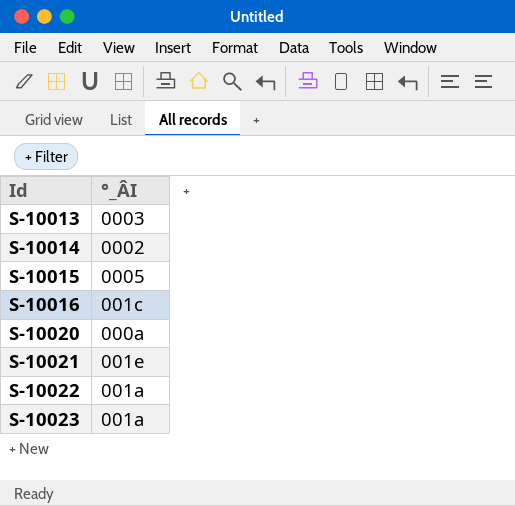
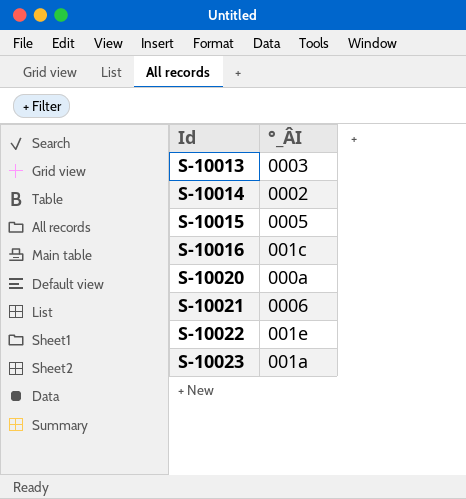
S-10021 | °_ÂI: 001e -> 0006
S-10022 | °_ÂI: 001a -> 001e

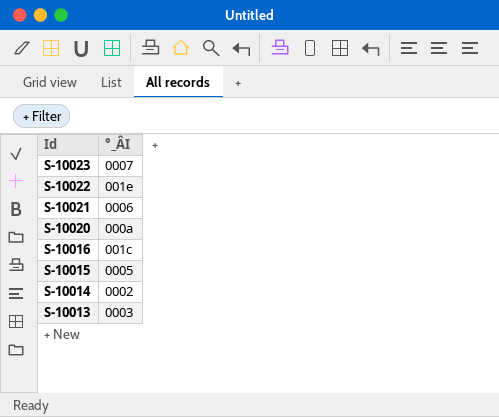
row order: Id ascending -> Id descending
S-10023 | °_ÂI: 001a -> 0007

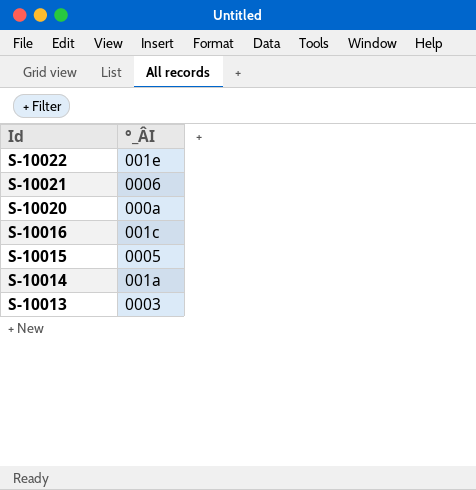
row S-10023: 0007 -> none
S-10014 | °_ÂI: 0002 -> 001a

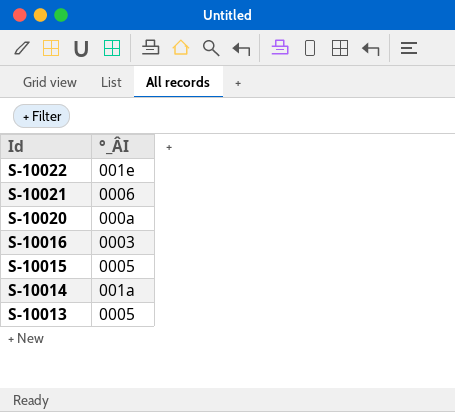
S-10016 | °_ÂI: 001c -> 0003
S-10013 | °_ÂI: 0003 -> 0005

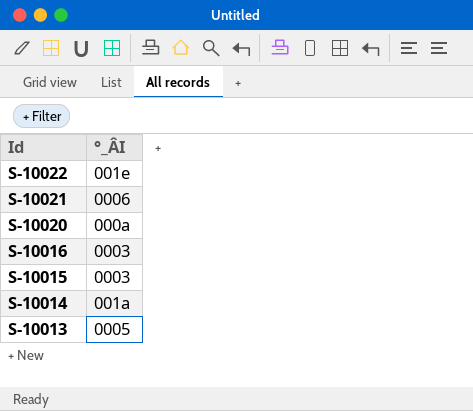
S-10015 | °_ÂI: 0005 -> 0003

